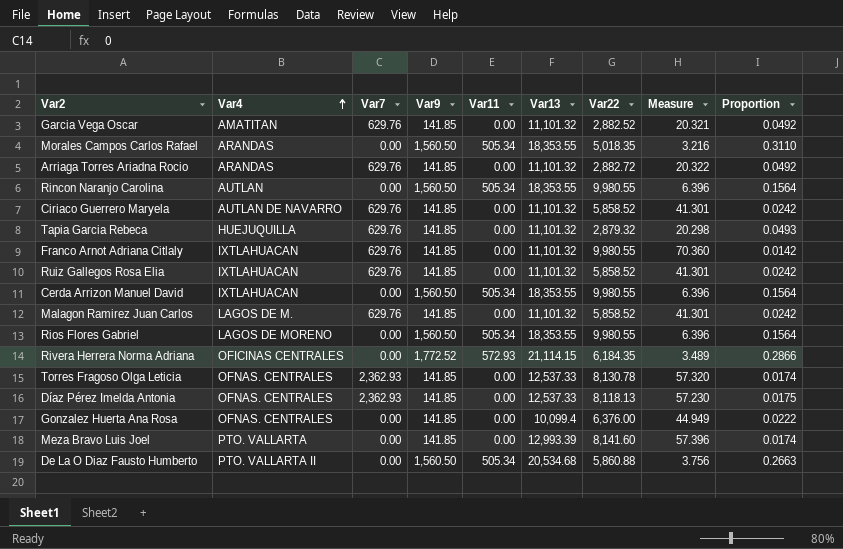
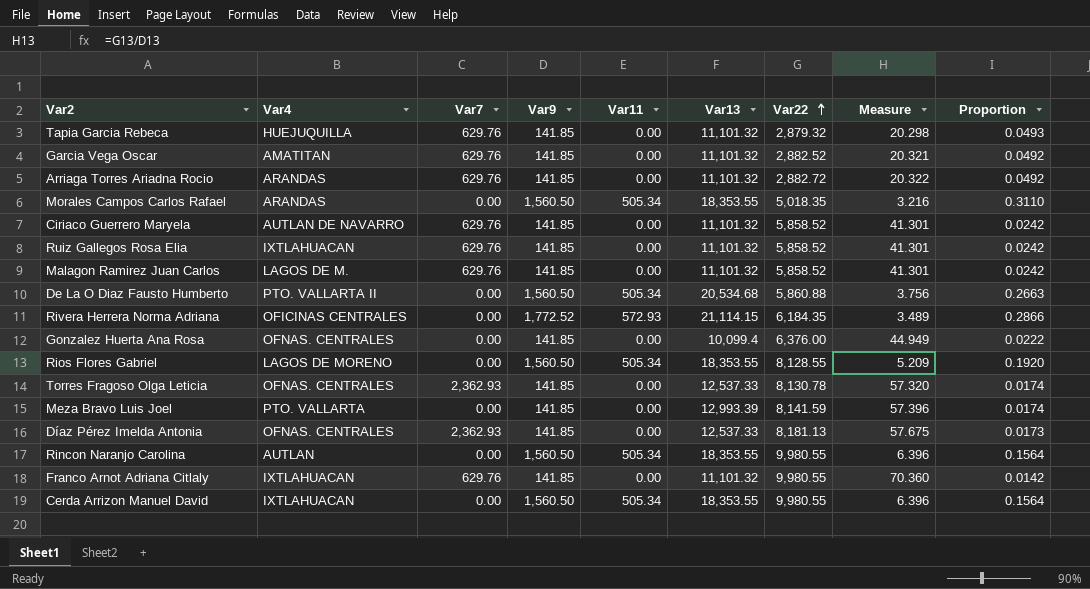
row order: Var4 ascending -> Var22 ascending
Rios Flores Gabriel | Var22: 9,980.55 -> 8,128.55
Rios Flores Gabriel | Measure: 6.396 -> 5.209
Rios Flores Gabriel | Proportion: 0.1564 -> 0.1920
Meza Bravo Luis Joel | Var22: 8,141.60 -> 8,141.59
Díaz Pérez Imelda Antonia | Var22: 8,118.13 -> 8,181.13
Díaz Pérez Imelda Antonia | Measure: 57.230 -> 57.675
Díaz Pérez Imelda Antonia | Proportion: 0.0175 -> 0.0173

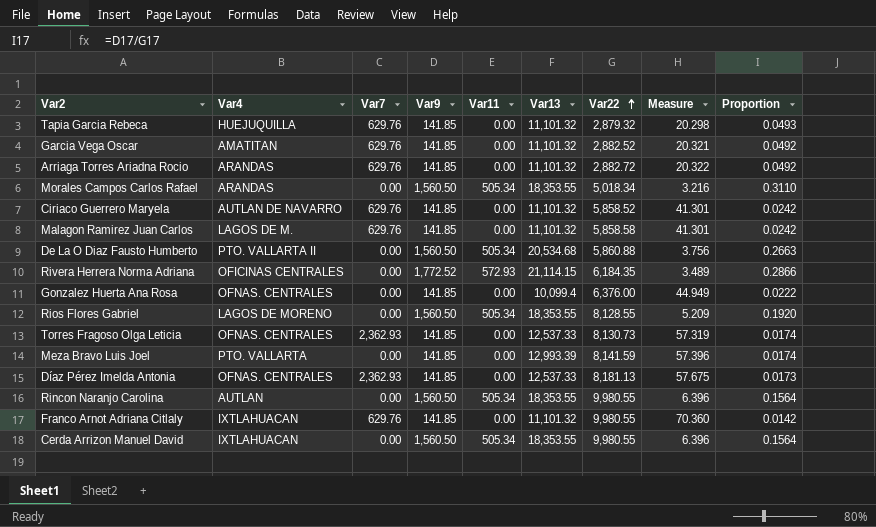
row Ruiz Gallegos Rosa Elia: IXTLAHUACAN | 629.76 | 141.85 | 0.00 | 11,101.32 | 5,858.52 | 41.301 | 0.0242 -> none
Morales Campos Carlos Rafael | Var22: 5,018.35 -> 5,018.34
Malagon Ramirez Juan Carlos | Var22: 5,858.52 -> 5,858.58
Torres Fragoso Olga Leticia | Var22: 8,130.78 -> 8,130.73
Torres Fragoso Olga Leticia | Measure: 57.320 -> 57.319

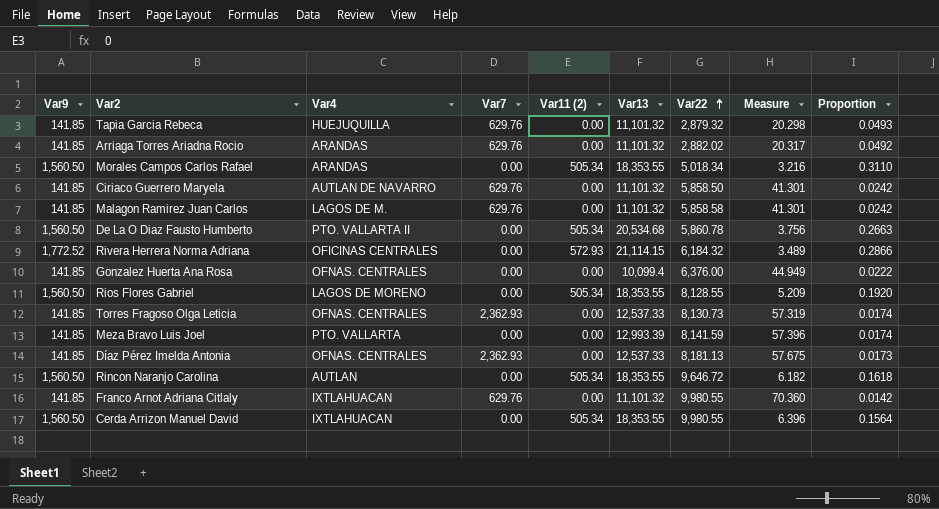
column Var9 | position: 4 -> 1
column name: Var11 -> Var11 (2)
row Garcia Vega Oscar: AMATITAN | 629.76 | 141.85 | 0.00 | 11,101.32 | 2,882.52 | 20.321 | 0.0492 -> none
Arriaga Torres Ariadna Rocio | Var22: 2,882.72 -> 2,882.02
Arriaga Torres Ariadna Rocio | Measure: 20.322 -> 20.317
Ciriaco Guerrero Maryela | Var22: 5,858.52 -> 5,858.50
De La O Diaz Fausto Humberto | Var22: 5,860.88 -> 5,860.78
Rivera Herrera Norma Adriana | Var22: 6,184.35 -> 6,184.32
Rincon Naranjo Carolina | Var22: 9,980.55 -> 9,646.72
Rincon Naranjo Carolina | Measure: 6.396 -> 6.182
Rincon Naranjo Carolina | Proportion: 0.1564 -> 0.1618

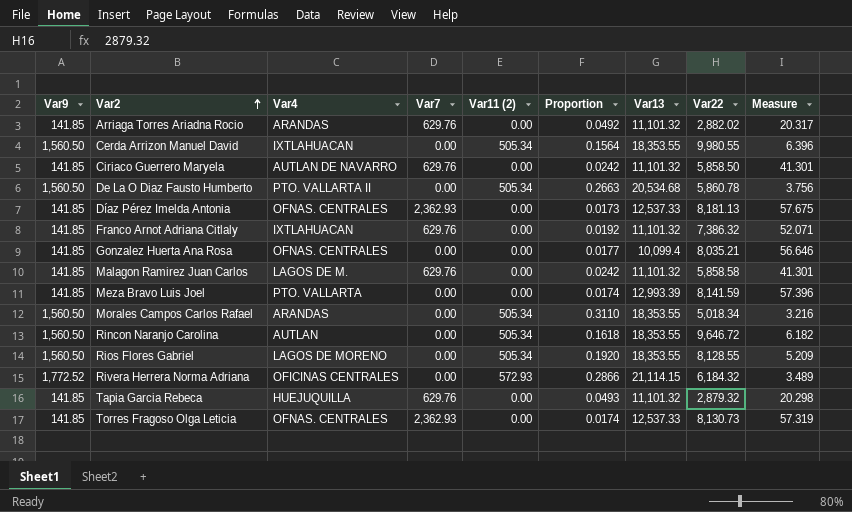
row order: Var22 ascending -> Var2 ascending
column Proportion | position: 9 -> 6
Franco Arnot Adriana Citlaly | Proportion: 0.0142 -> 0.0192
Franco Arnot Adriana Citlaly | Var22: 9,980.55 -> 7,386.32
Franco Arnot Adriana Citlaly | Measure: 70.360 -> 52.071
Gonzalez Huerta Ana Rosa | Proportion: 0.0222 -> 0.0177
Gonzalez Huerta Ana Rosa | Var22: 6,376.00 -> 8,035.21
Gonzalez Huerta Ana Rosa | Measure: 44.949 -> 56.646

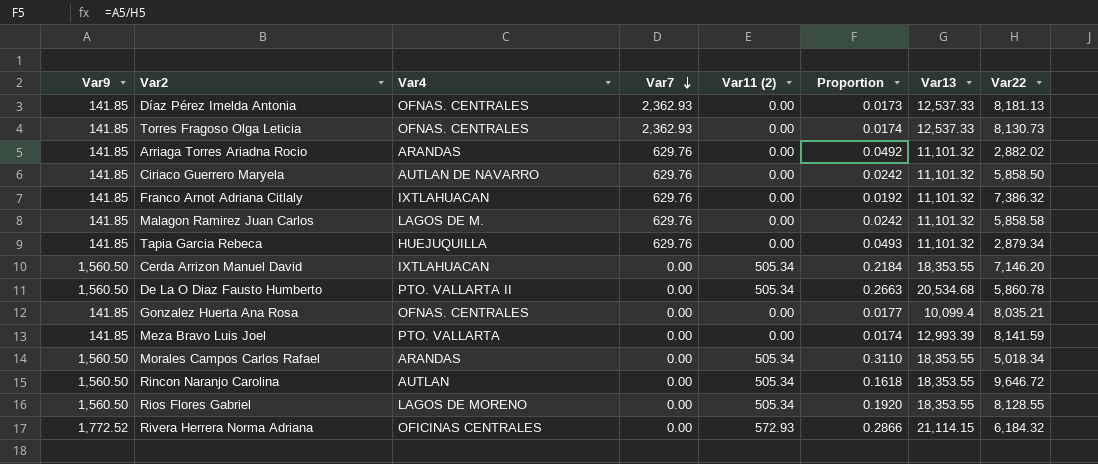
row order: Var2 ascending -> Var7 descending
column Measure | formula: [Var22] / [Var9] -> none
Tapia Garcia Rebeca | Var22: 2,879.32 -> 2,879.34
Cerda Arrizon Manuel David | Proportion: 0.1564 -> 0.2184
Cerda Arrizon Manuel David | Var22: 9,980.55 -> 7,146.20

